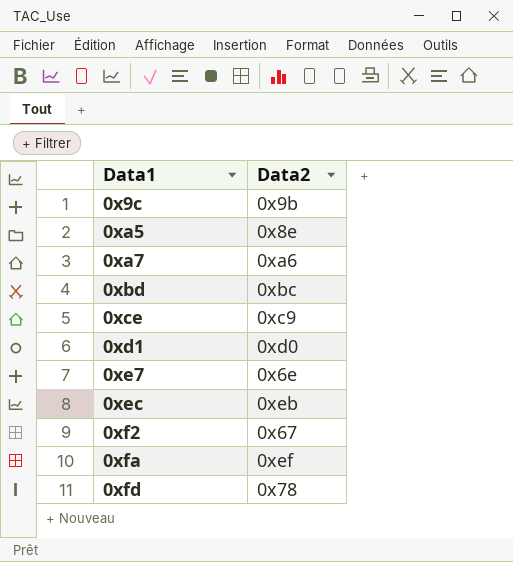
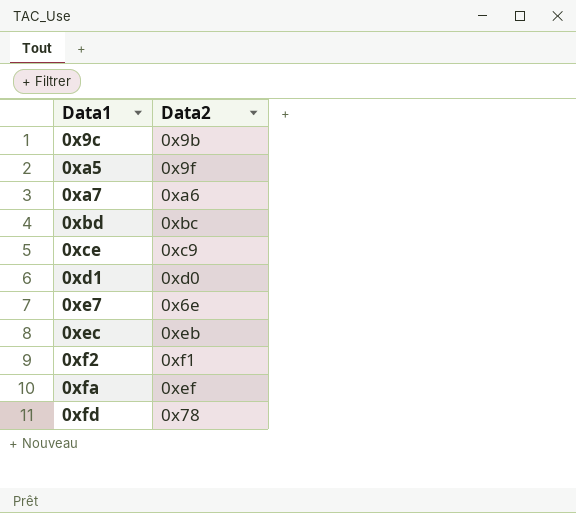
0xa5 | Data2: 0x8e -> 0x9f
0xf2 | Data2: 0x67 -> 0xf1

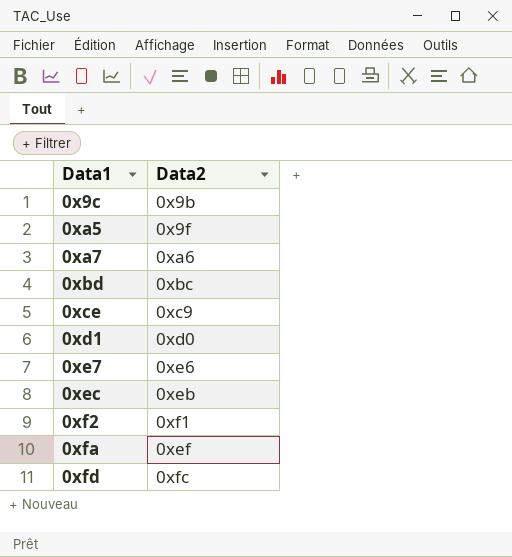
0xe7 | Data2: 0x6e -> 0xe6
0xfd | Data2: 0x78 -> 0xfc

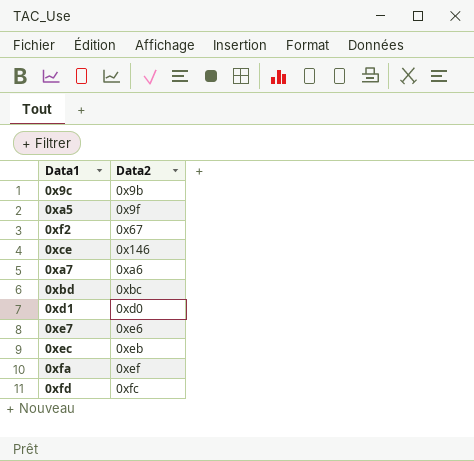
row order: Data1 ascending -> Data2 ascending
0xf2 | Data2: 0xf1 -> 0x67
0xce | Data2: 0xc9 -> 0x146

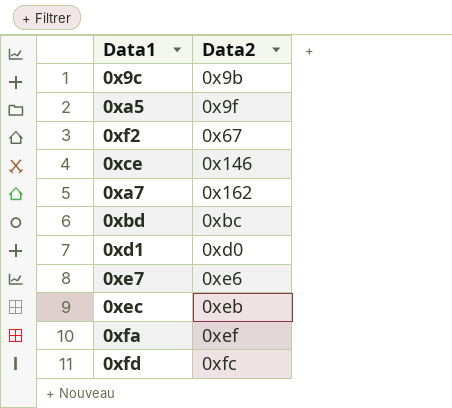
0xa7 | Data2: 0xa6 -> 0x162

